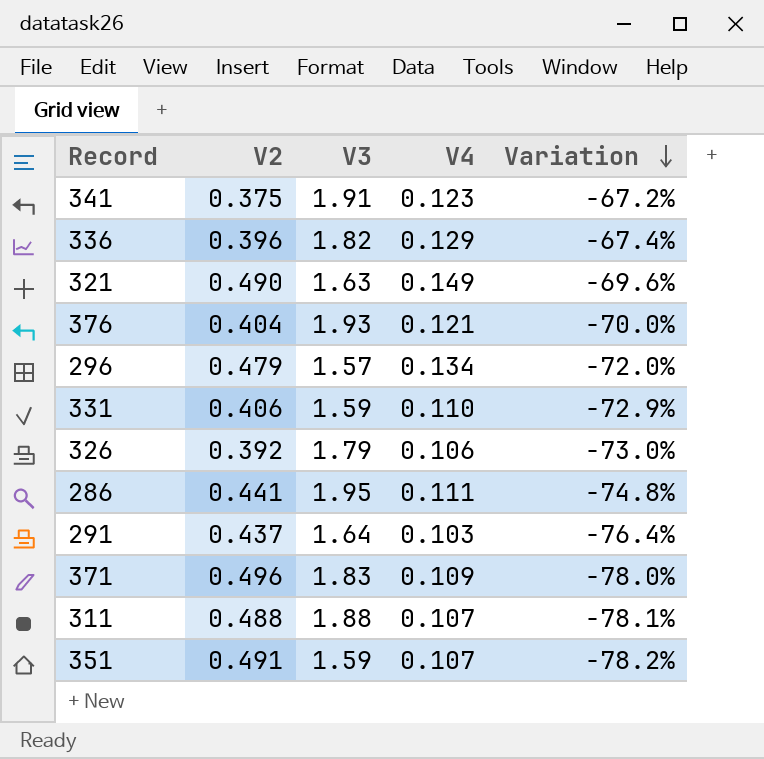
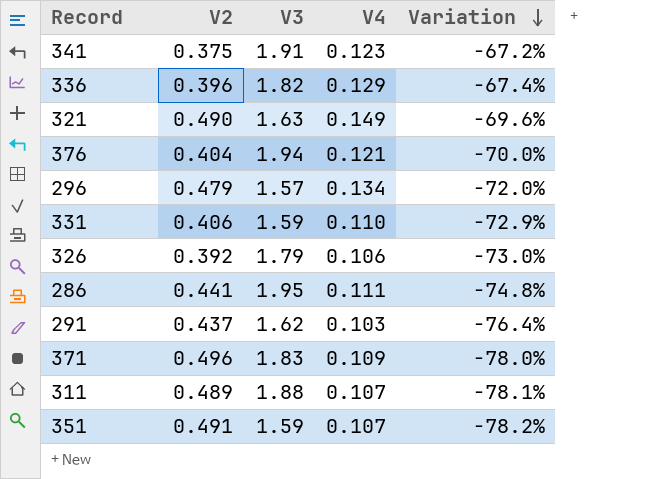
376 | V3: 1.93 -> 1.94
291 | V3: 1.64 -> 1.62
311 | V2: 0.488 -> 0.489

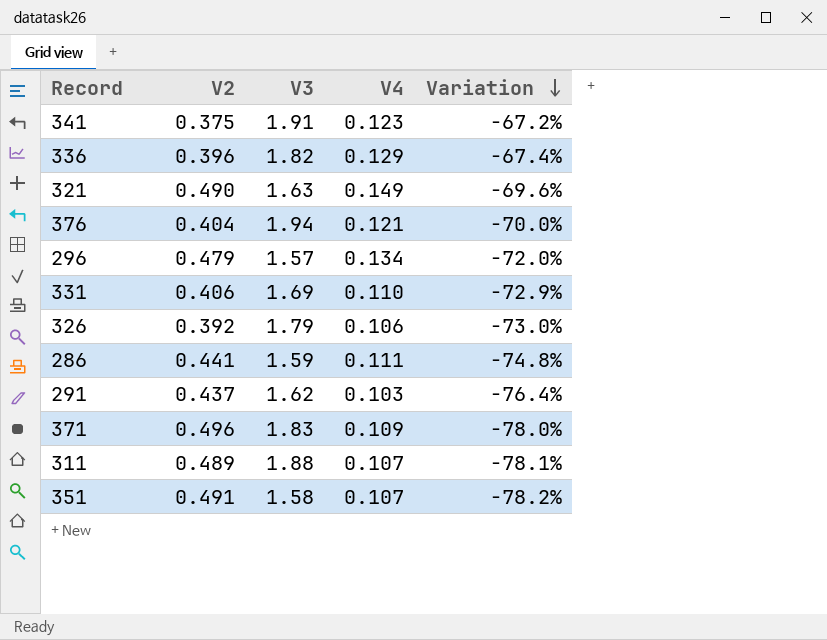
331 | V3: 1.59 -> 1.69
286 | V3: 1.95 -> 1.59
351 | V3: 1.59 -> 1.58

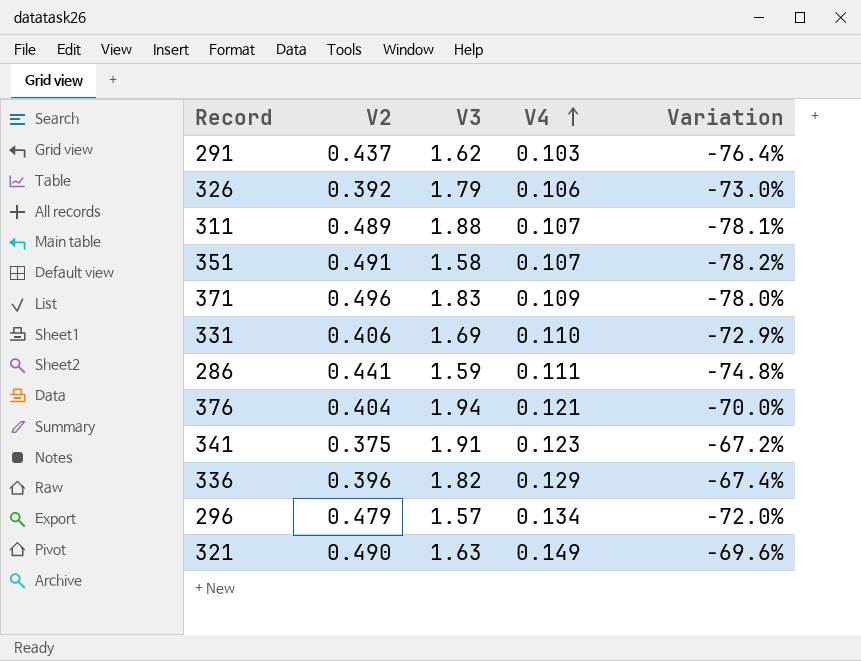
row order: Variation descending -> V4 ascending

